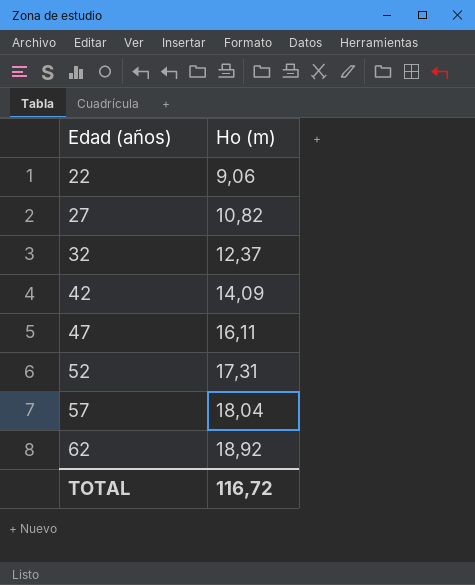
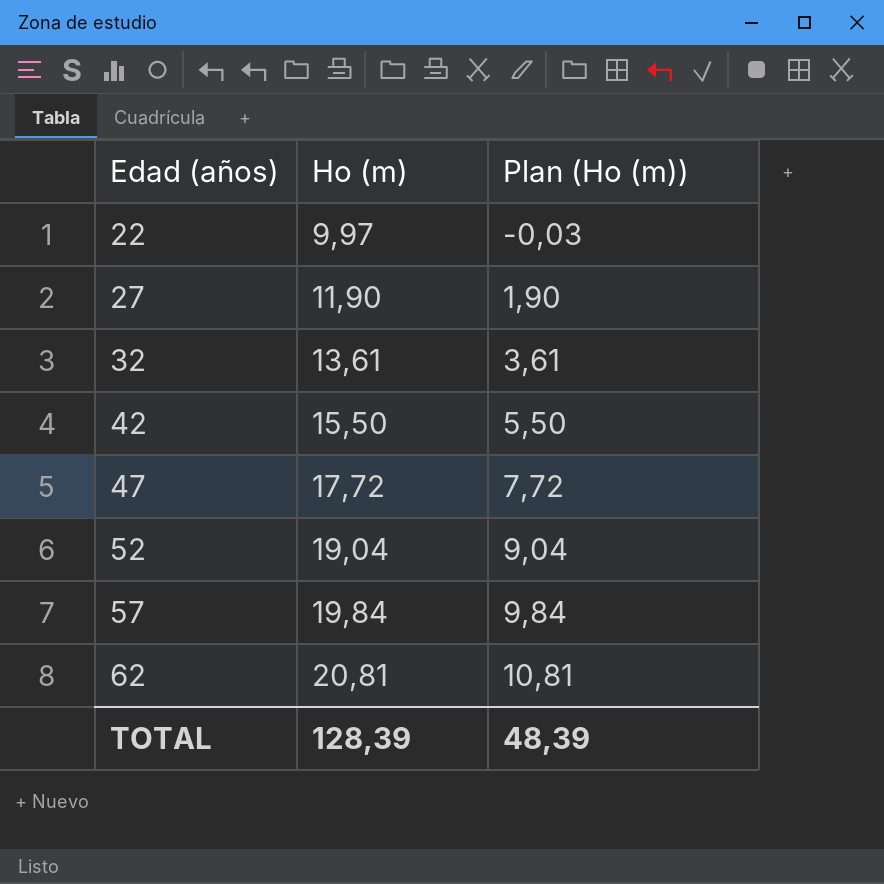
column Plan (Ho (m)) | formula: none -> [Ho (m)] - 10
22 | Ho (m): 9,06 -> 9,97
27 | Ho (m): 10,82 -> 11,90
32 | Ho (m): 12,37 -> 13,61
42 | Ho (m): 14,09 -> 15,50
47 | Ho (m): 16,11 -> 17,72
52 | Ho (m): 17,31 -> 19,04
57 | Ho (m): 18,04 -> 19,84
62 | Ho (m): 18,92 -> 20,81
TOTAL | Ho (m): 116,72 -> 128,39

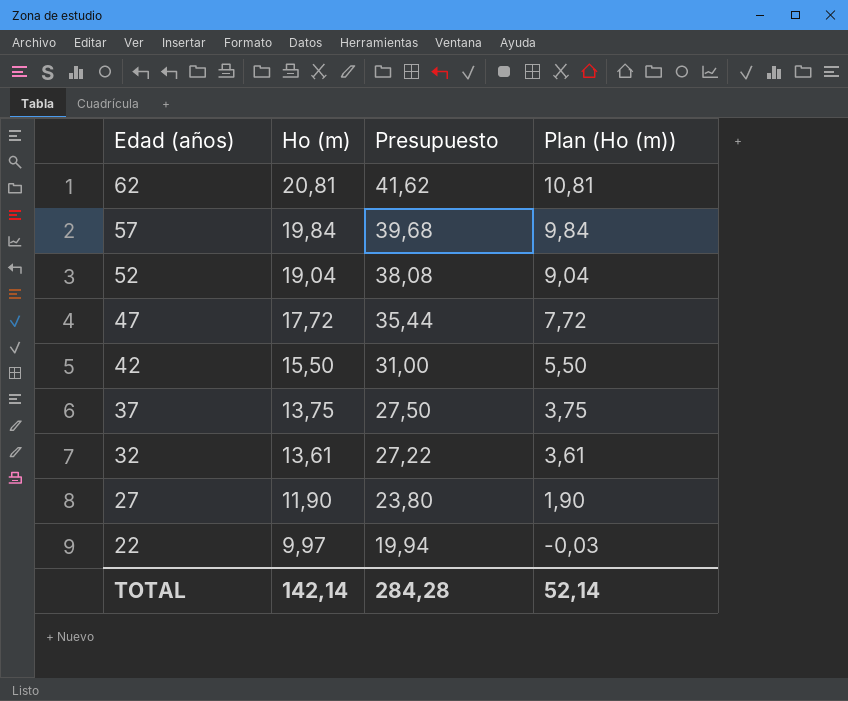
row order: Edad (años) ascending -> Edad (años) descending
column Presupuesto | formula: none -> [Ho (m)] * 2
row 37: none -> 13,75 | 27,50 | 3,75
TOTAL | Ho (m): 128,39 -> 142,14
TOTAL | Plan (Ho (m)): 48,39 -> 52,14

